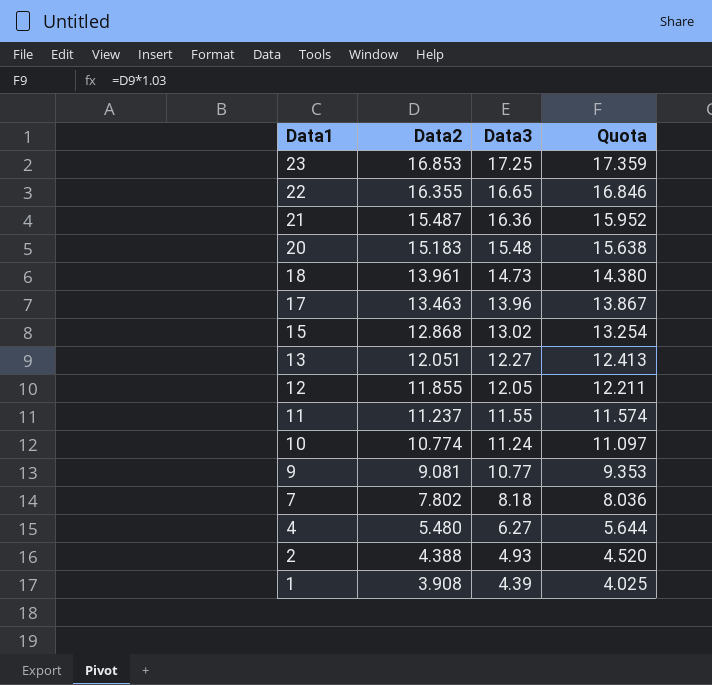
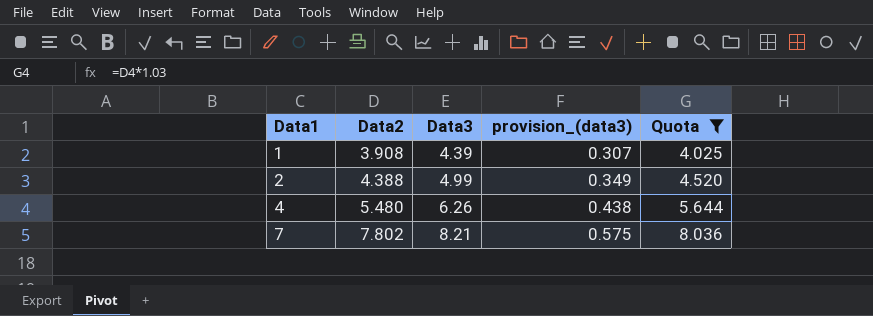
filter: none -> Quota <= 8.036
row order: Data1 descending -> Data1 ascending
column provision_(data3) | formula: none -> [Data3] * 0.07
2 | Data3: 4.93 -> 4.99
4 | Data3: 6.27 -> 6.26
7 | Data3: 8.18 -> 8.21

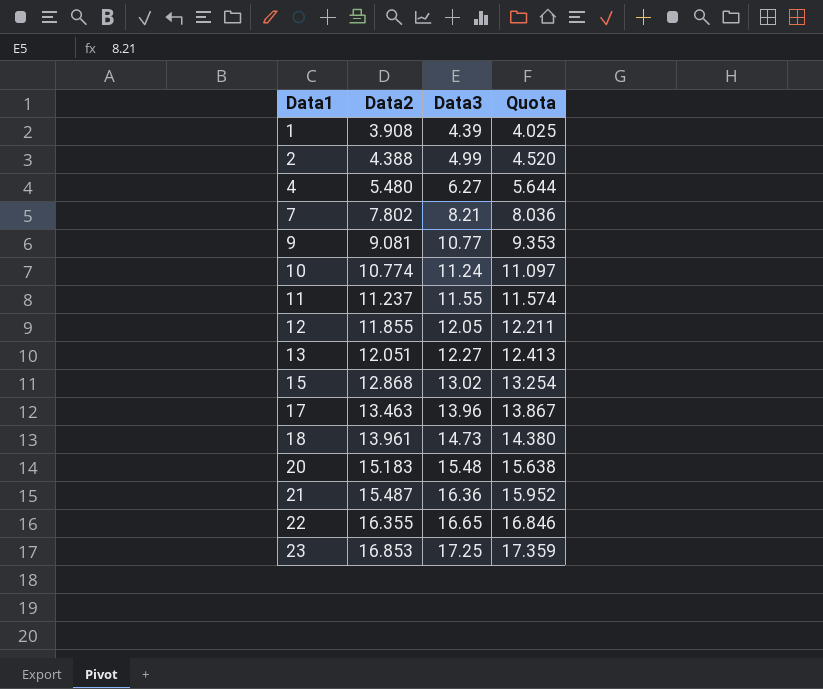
filter: Quota <= 8.036 -> none
column provision_(data3) | formula: [Data3] * 0.07 -> none
4 | Data3: 6.26 -> 6.27

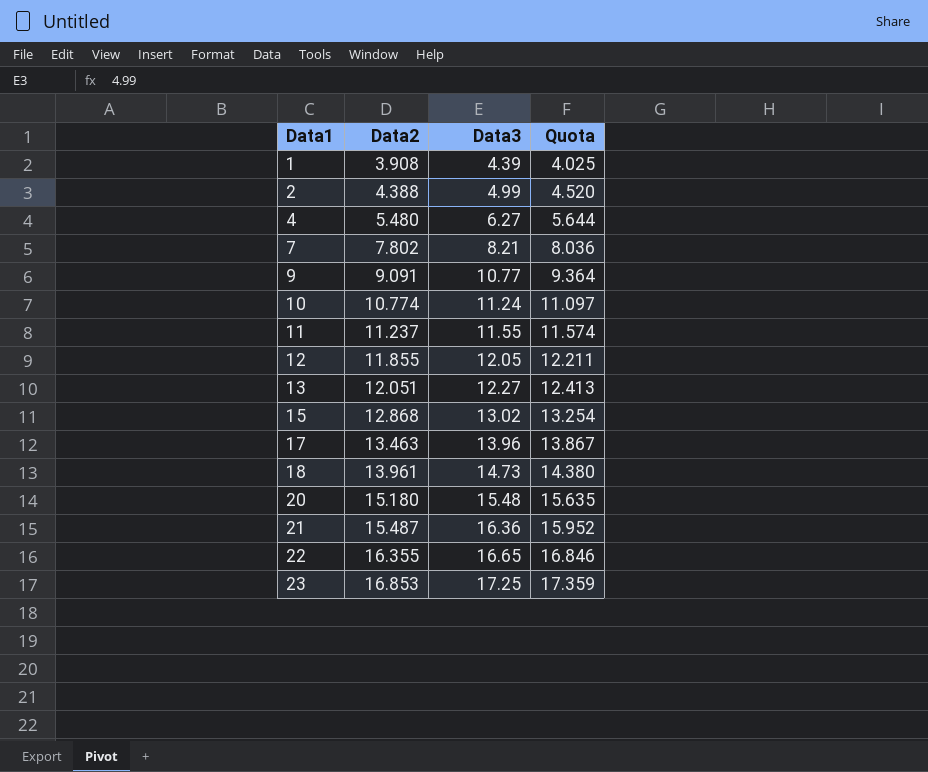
9 | Data2: 9.081 -> 9.091
9 | Quota: 9.353 -> 9.364
20 | Data2: 15.183 -> 15.180
20 | Quota: 15.638 -> 15.635

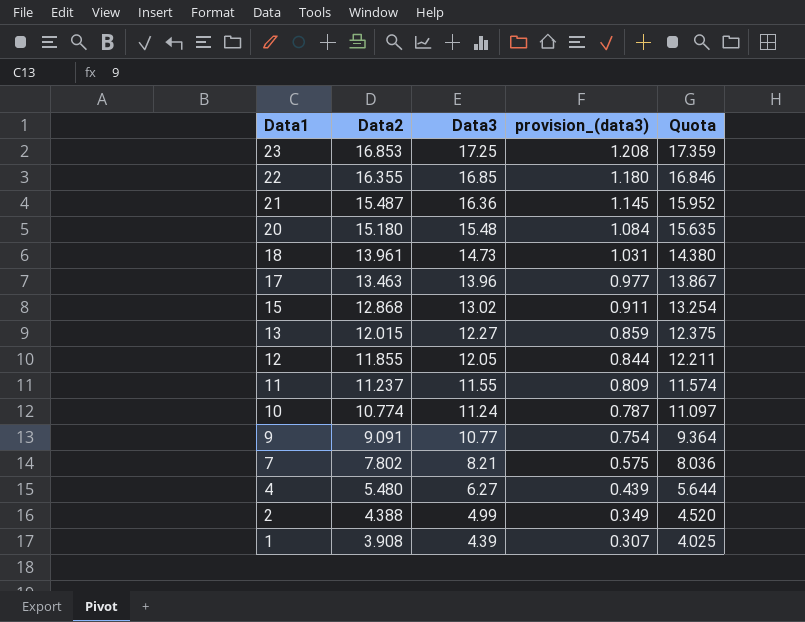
row order: Data1 ascending -> Data1 descending
column provision_(data3) | formula: none -> [Data3] * 0.07
22 | Data3: 16.65 -> 16.85
13 | Data2: 12.051 -> 12.015
13 | Quota: 12.413 -> 12.375

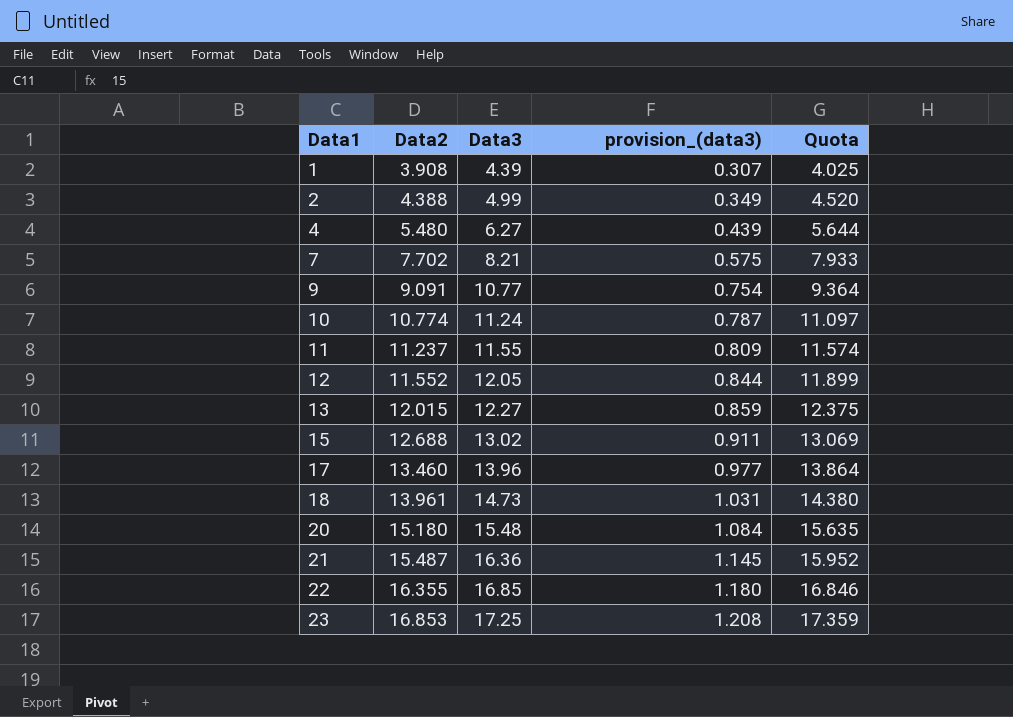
row order: Data1 descending -> Data1 ascending
7 | Data2: 7.802 -> 7.702
7 | Quota: 8.036 -> 7.933
12 | Data2: 11.855 -> 11.552
12 | Quota: 12.211 -> 11.899
15 | Data2: 12.868 -> 12.688
15 | Quota: 13.254 -> 13.069
17 | Data2: 13.463 -> 13.460
17 | Quota: 13.867 -> 13.864

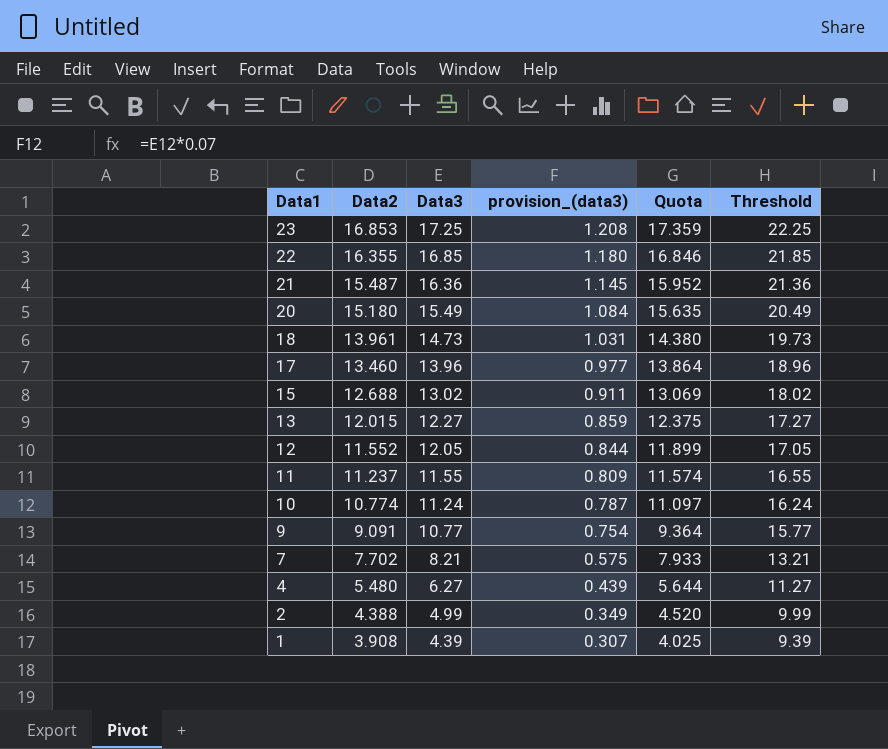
row order: Data1 ascending -> Data1 descending
column Threshold | formula: none -> [Data3] + 5
20 | Data3: 15.48 -> 15.49

